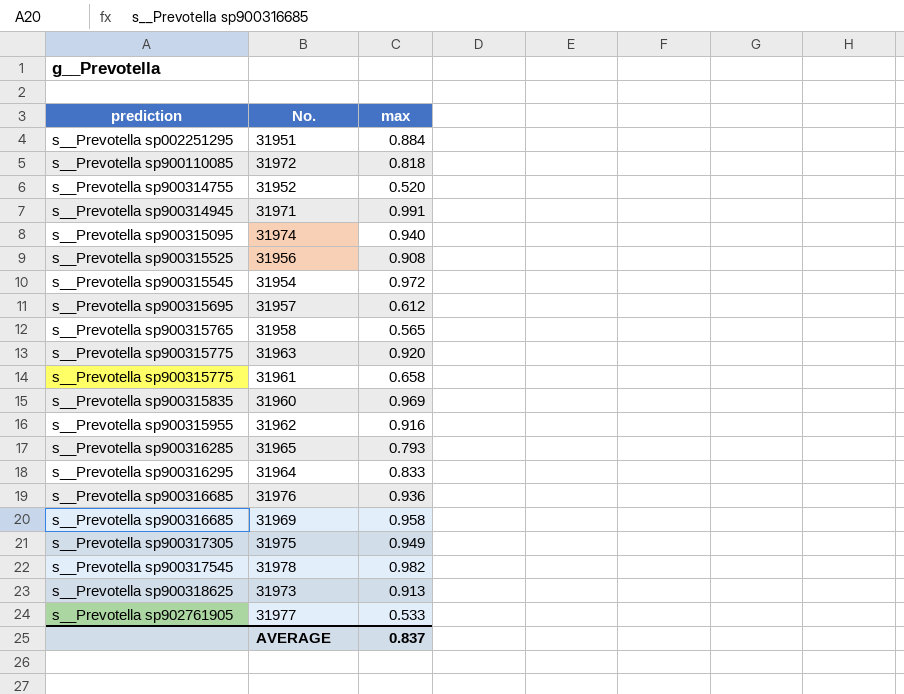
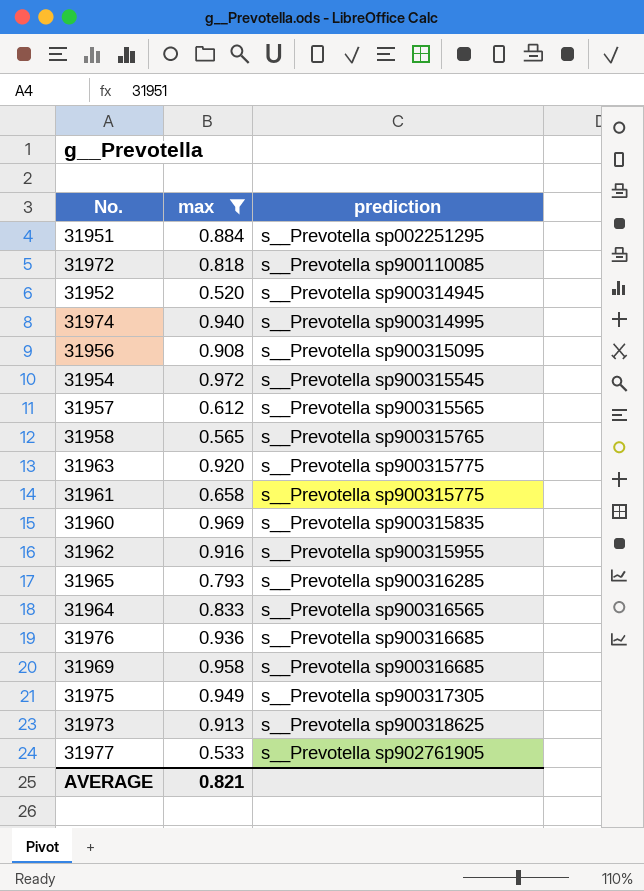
filter: none -> max <= 0.972
column prediction | position: 1 -> 3
31952 | prediction: s__Prevotella sp900314755 -> s__Prevotella sp900314945
31974 | prediction: s__Prevotella sp900315095 -> s__Prevotella sp900314995
31956 | prediction: s__Prevotella sp900315525 -> s__Prevotella sp900315095
31957 | prediction: s__Prevotella sp900315695 -> s__Prevotella sp900315565
31964 | prediction: s__Prevotella sp900316295 -> s__Prevotella sp900316565
AVERAGE | max: 0.837 -> 0.821

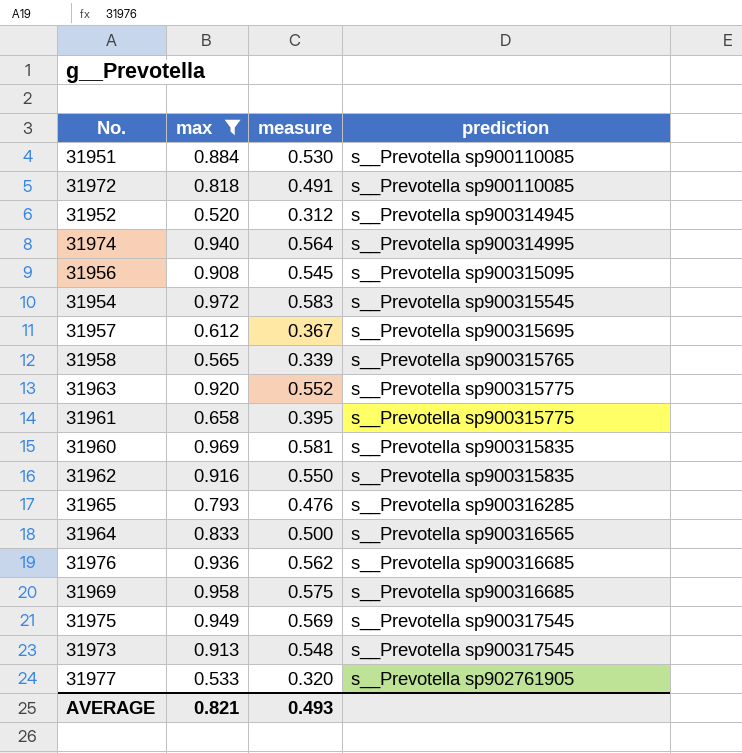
column measure | formula: none -> [max] * 0.6
31951 | prediction: s__Prevotella sp002251295 -> s__Prevotella sp900110085
31957 | prediction: s__Prevotella sp900315565 -> s__Prevotella sp900315695
31962 | prediction: s__Prevotella sp900315955 -> s__Prevotella sp900315835
31975 | prediction: s__Prevotella sp900317305 -> s__Prevotella sp900317545
31973 | prediction: s__Prevotella sp900318625 -> s__Prevotella sp900317545

